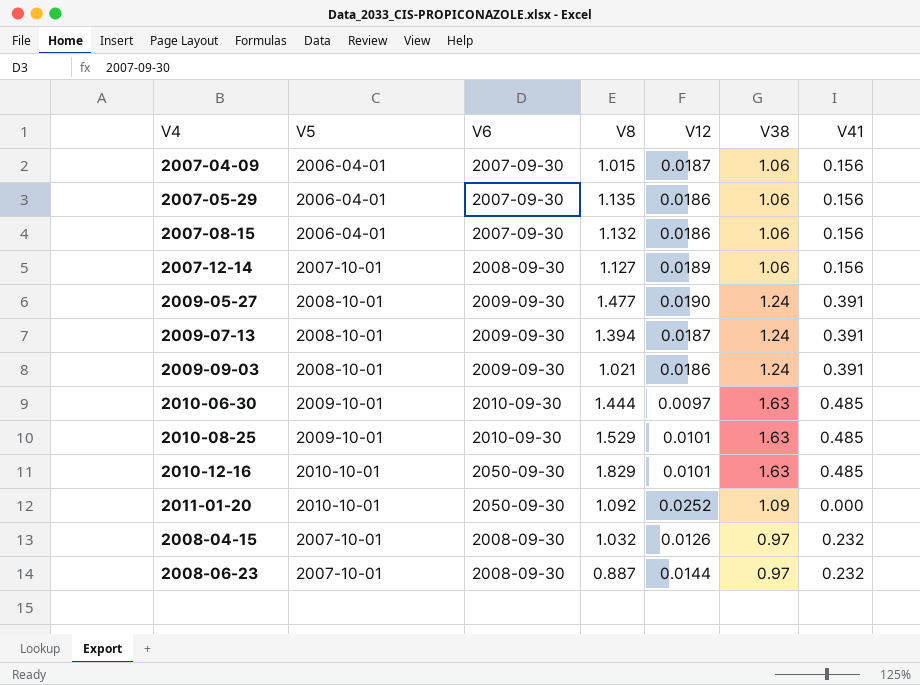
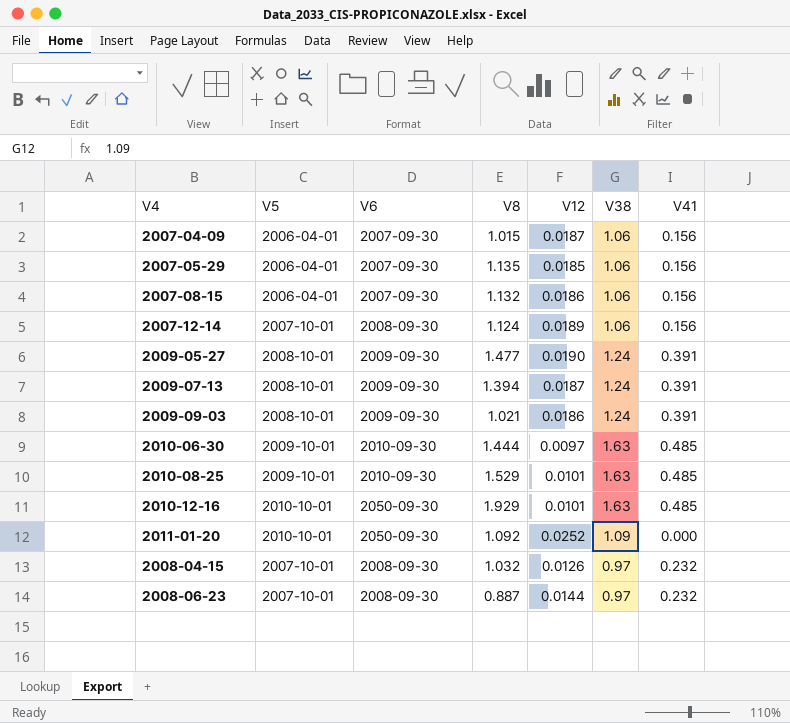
2007-05-29 | V12: 0.0186 -> 0.0185
2007-12-14 | V8: 1.127 -> 1.124
2010-12-16 | V8: 1.829 -> 1.929

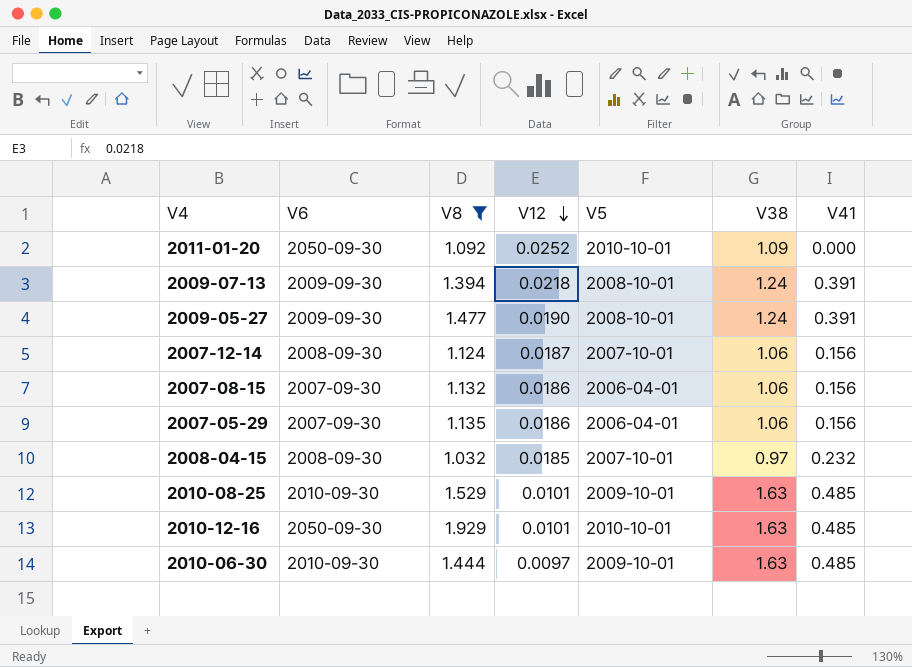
filter: none -> V8 >= 1.032
row order: none -> V12 descending
column V5 | position: 2 -> 5
2009-07-13 | V12: 0.0187 -> 0.0218
2007-12-14 | V12: 0.0189 -> 0.0187
2007-05-29 | V12: 0.0185 -> 0.0186
2008-04-15 | V12: 0.0126 -> 0.0185

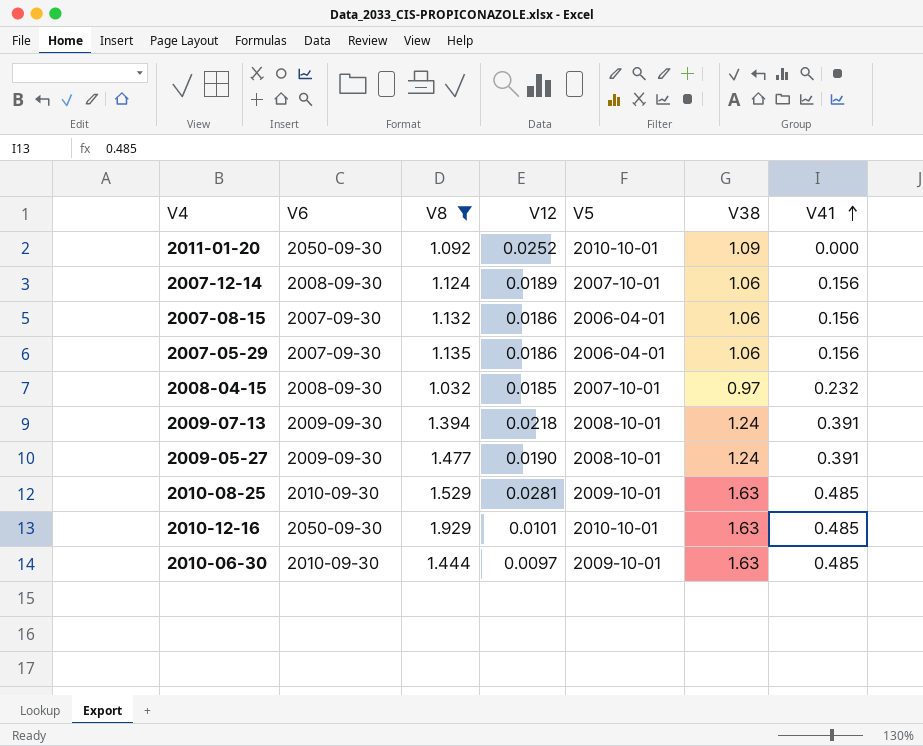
row order: V12 descending -> V41 ascending
2007-12-14 | V12: 0.0187 -> 0.0189
2010-08-25 | V12: 0.0101 -> 0.0281

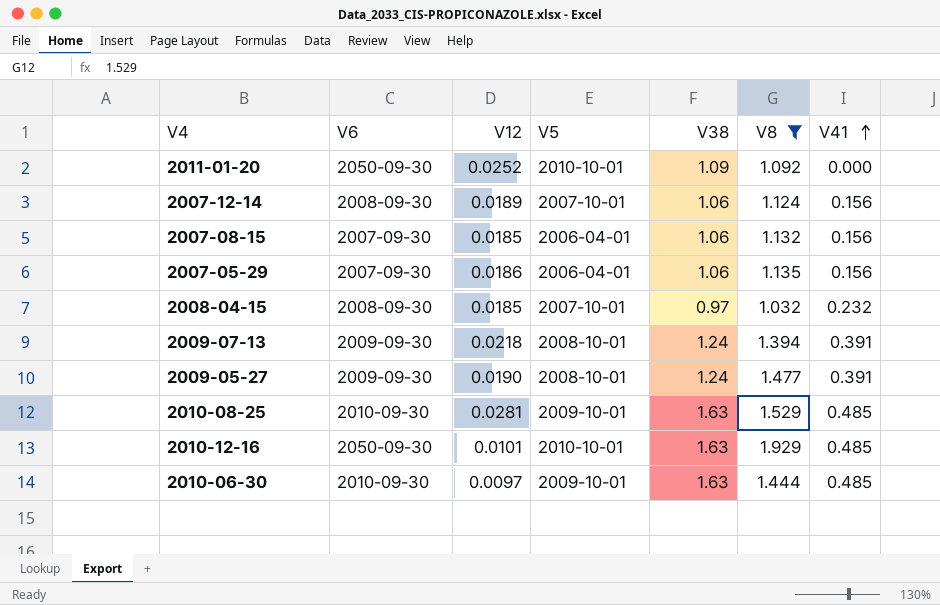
column V8 | position: 3 -> 6
2007-08-15 | V12: 0.0186 -> 0.0185

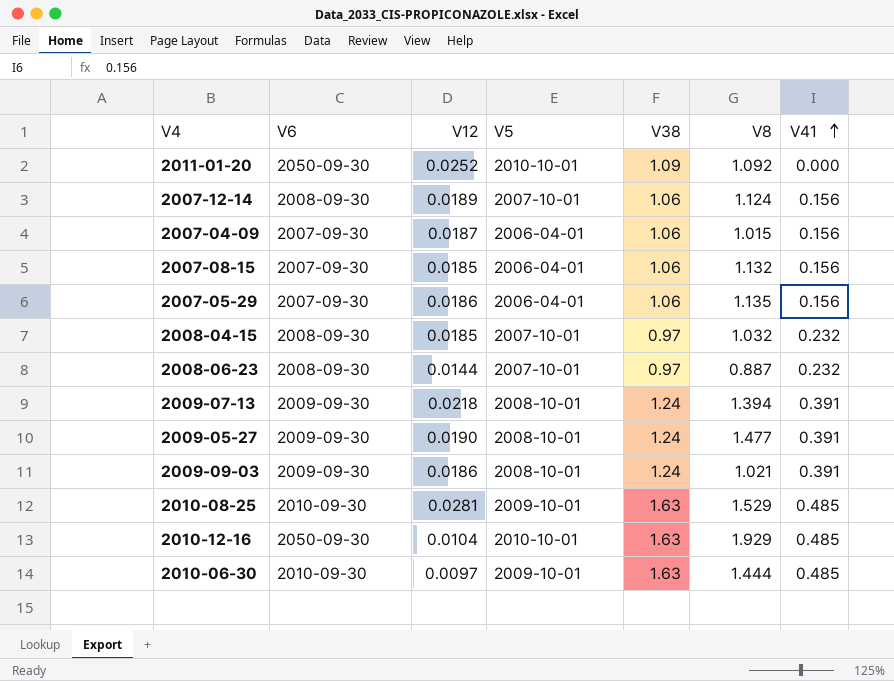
filter: V8 >= 1.032 -> none
2010-12-16 | V12: 0.0101 -> 0.0104

